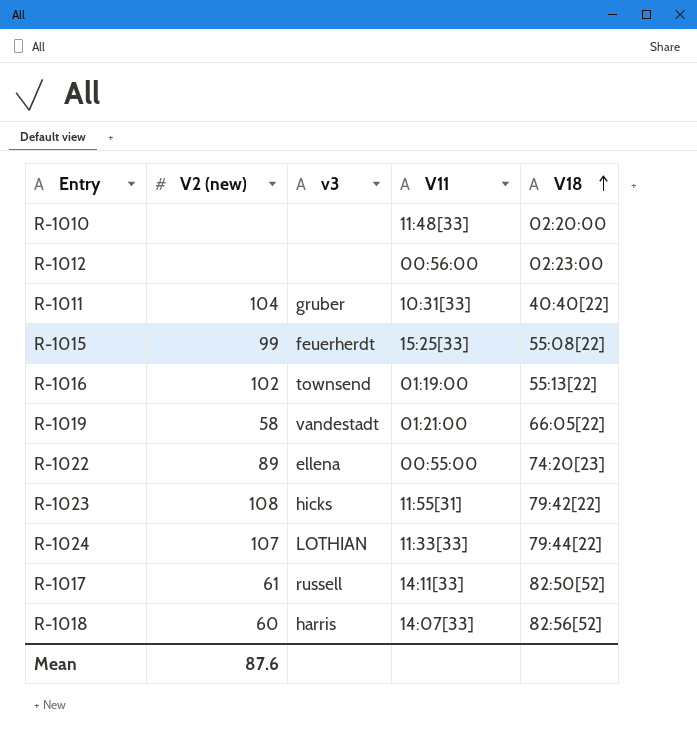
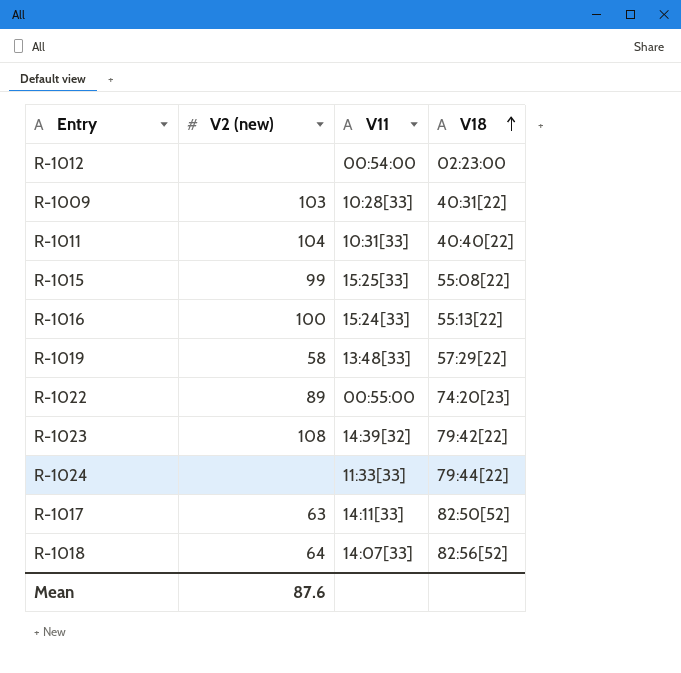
column v3 | position: 3 -> none
row R-1010: none | none | 11:48[33] | 02:20:00 -> none
R-1012 | V11: 00:56:00 -> 00:54:00
row R-1009: none -> 103 | 10:28[33] | 40:31[22]
R-1016 | V2 (new): 102 -> 100
R-1016 | V11: 01:19:00 -> 15:24[33]
R-1019 | V11: 01:21:00 -> 13:48[33]
R-1019 | V18: 66:05[22] -> 57:29[22]
R-1023 | V11: 11:55[31] -> 14:39[32]
R-1024 | V2 (new): 107 -> none
R-1017 | V2 (new): 61 -> 63
R-1018 | V2 (new): 60 -> 64

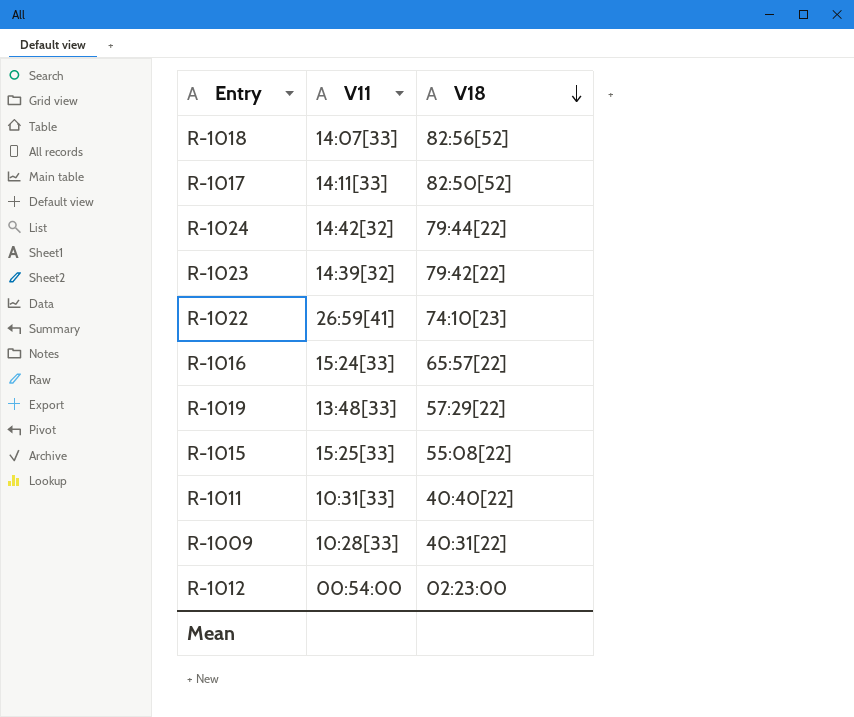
row order: V18 ascending -> V18 descending
column V2 (new) | position: 2 -> none
R-1024 | V11: 11:33[33] -> 14:42[32]
R-1022 | V11: 00:55:00 -> 26:59[41]
R-1022 | V18: 74:20[23] -> 74:10[23]
R-1016 | V18: 55:13[22] -> 65:57[22]

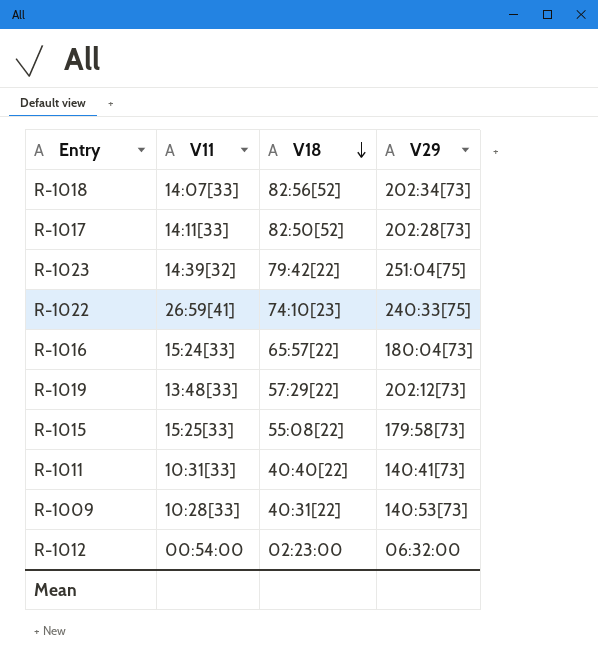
column V29 | position: none -> 4
row R-1024: 14:42[32] | 79:44[22] -> none

